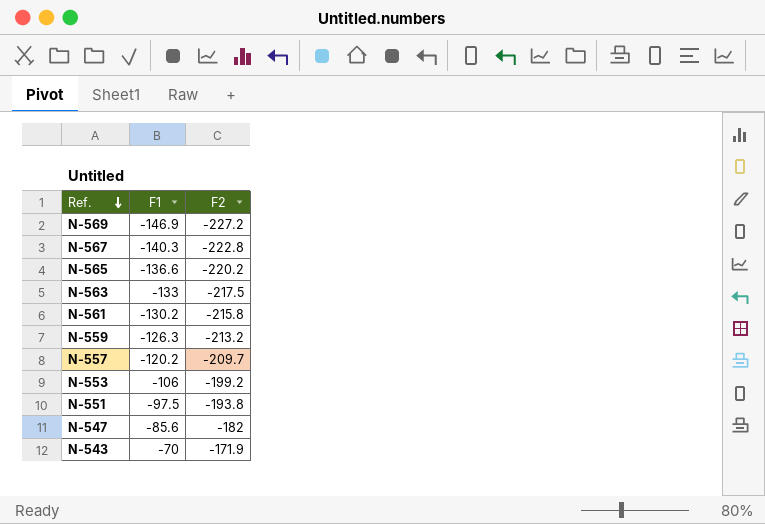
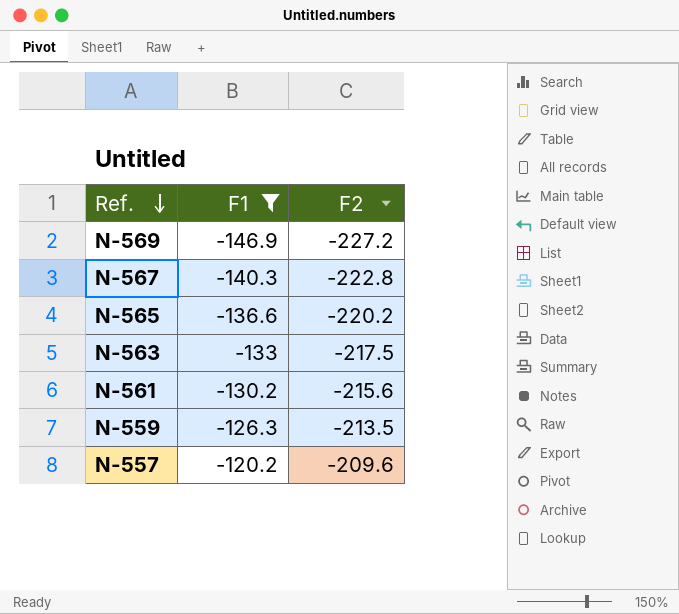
filter: none -> F1 <= -120.2
N-561 | F2: -215.8 -> -215.6
N-559 | F2: -213.2 -> -213.5
N-557 | F2: -209.7 -> -209.6

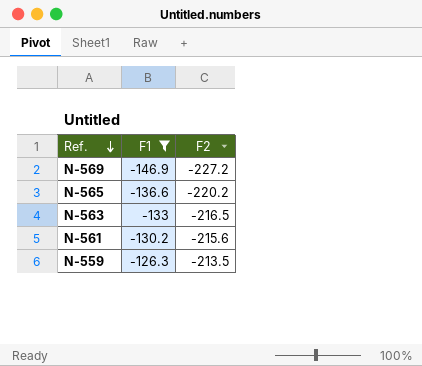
row N-567: -140.3 | -222.8 -> none
row N-557: -120.2 | -209.6 -> none
N-563 | F2: -217.5 -> -216.5

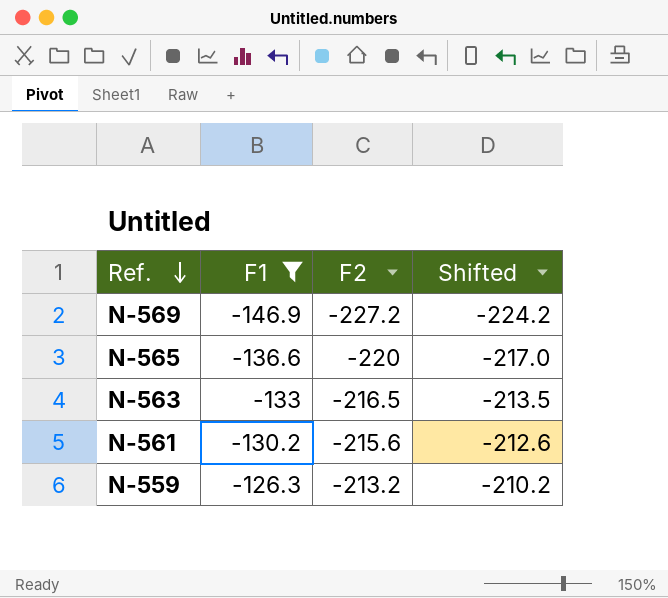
column Shifted | formula: none -> [F2] + 3
N-565 | F2: -220.2 -> -220
N-559 | F2: -213.5 -> -213.2

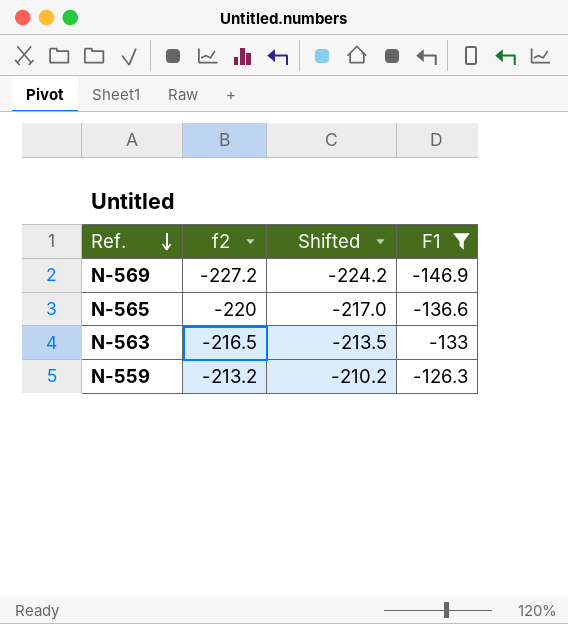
column name: F2 -> f2
column F1 | position: 2 -> 4
row N-561: -130.2 | -215.6 | -212.6 -> none

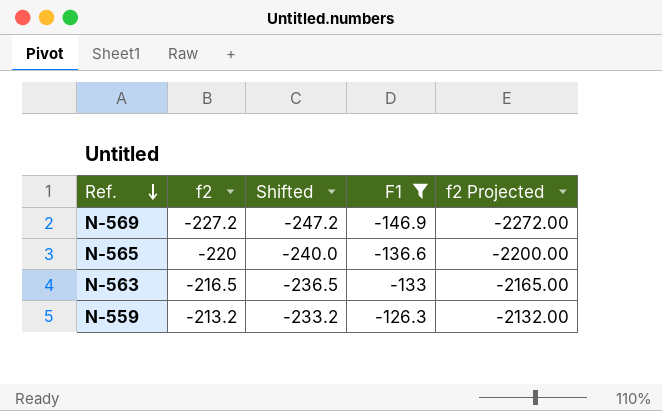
column Shifted | formula: [f2] + 3 -> [f2] - 20
column f2 Projected | formula: none -> [f2] * 10

